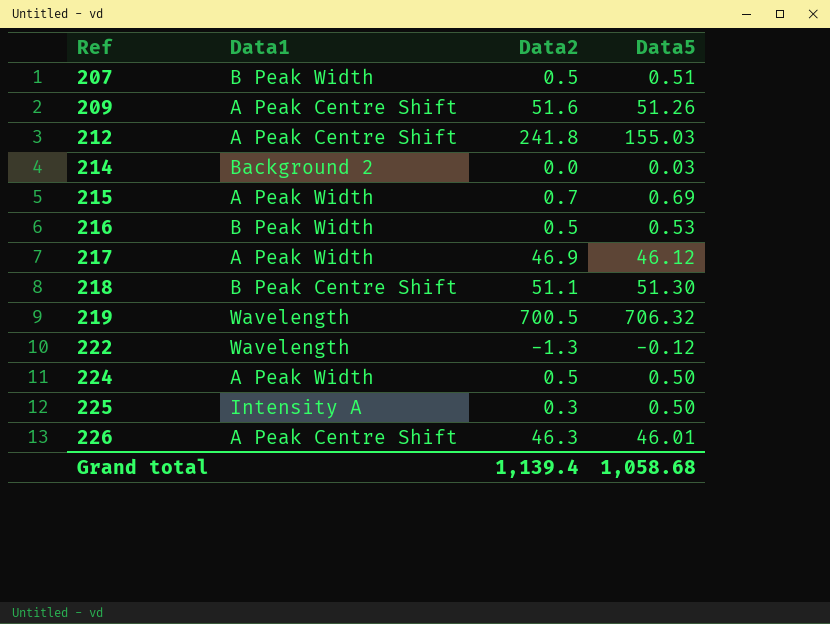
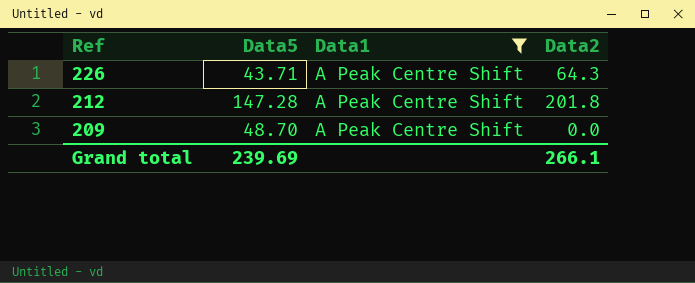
filter: none -> Data1 = A Peak Centre Shift
row order: Ref ascending -> Ref descending
column Data5 | position: 4 -> 2
226 | Data5: 46.01 -> 43.71
226 | Data2: 46.3 -> 64.3
212 | Data5: 155.03 -> 147.28
212 | Data2: 241.8 -> 201.8
209 | Data5: 51.26 -> 48.70
209 | Data2: 51.6 -> 0.0
Grand total | Data5: 1,058.68 -> 239.69
Grand total | Data2: 1,139.4 -> 266.1

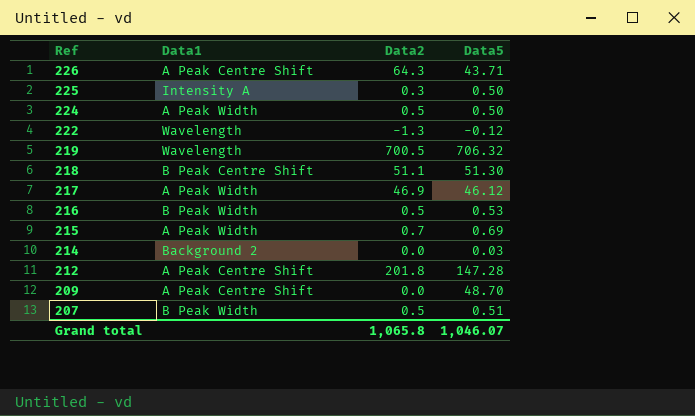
filter: Data1 = A Peak Centre Shift -> none
column Data5 | position: 2 -> 4
Grand total | Data2: 266.1 -> 1,065.8
Grand total | Data5: 239.69 -> 1,046.07

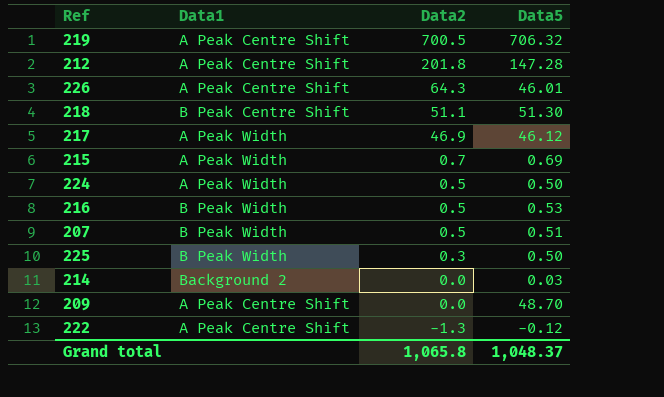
row order: Ref descending -> Data2 descending
219 | Data1: Wavelength -> A Peak Centre Shift
226 | Data5: 43.71 -> 46.01
225 | Data1: Intensity A -> B Peak Width
222 | Data1: Wavelength -> A Peak Centre Shift
Grand total | Data5: 1,046.07 -> 1,048.37

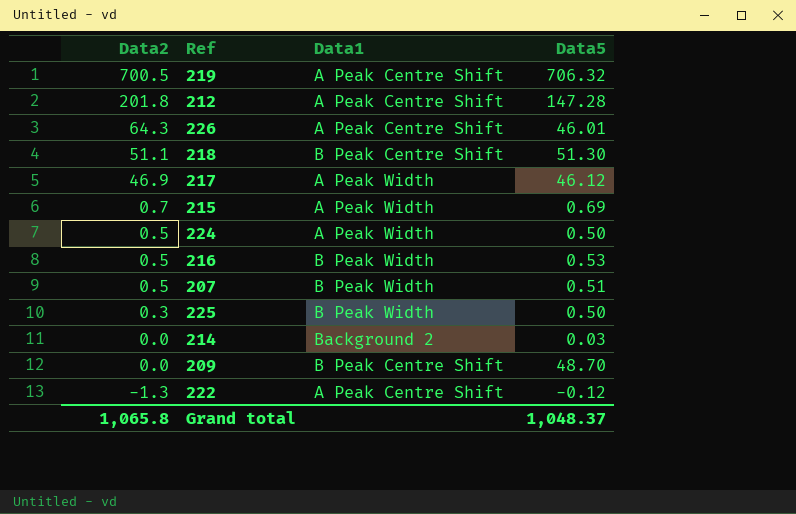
column Data2 | position: 3 -> 1
209 | Data1: A Peak Centre Shift -> B Peak Centre Shift

